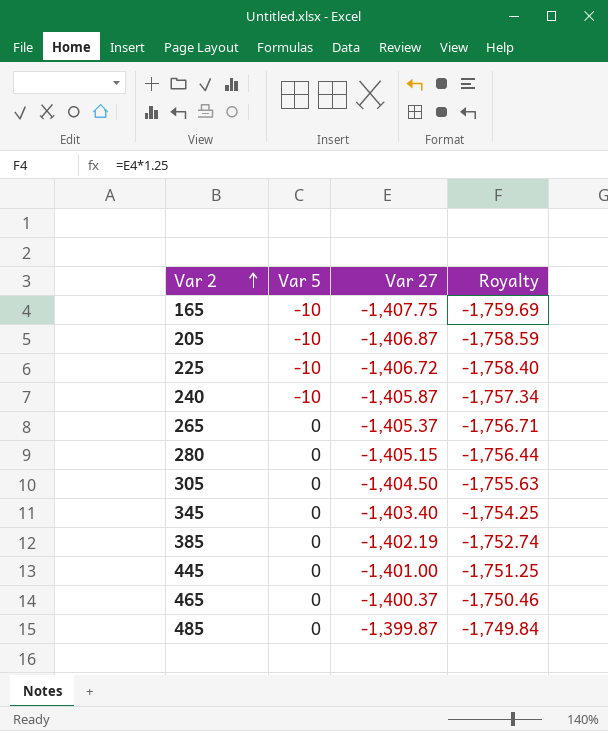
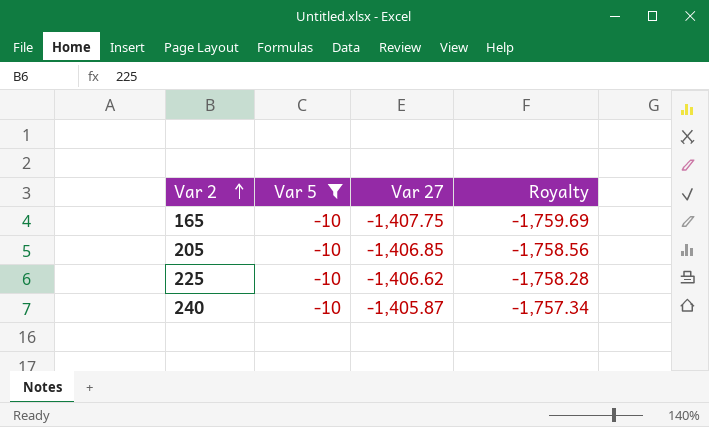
filter: none -> Var 5 = -10
205 | Var 27: -1,406.87 -> -1,406.85
205 | Royalty: -1,758.59 -> -1,758.56
225 | Var 27: -1,406.72 -> -1,406.62
225 | Royalty: -1,758.40 -> -1,758.28

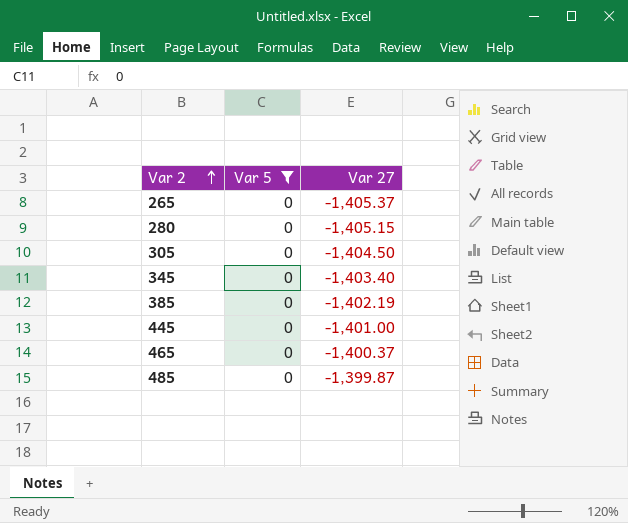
filter: Var 5 = -10 -> Var 5 = 0
column Royalty | formula: [Var 27] * 1.25 -> none

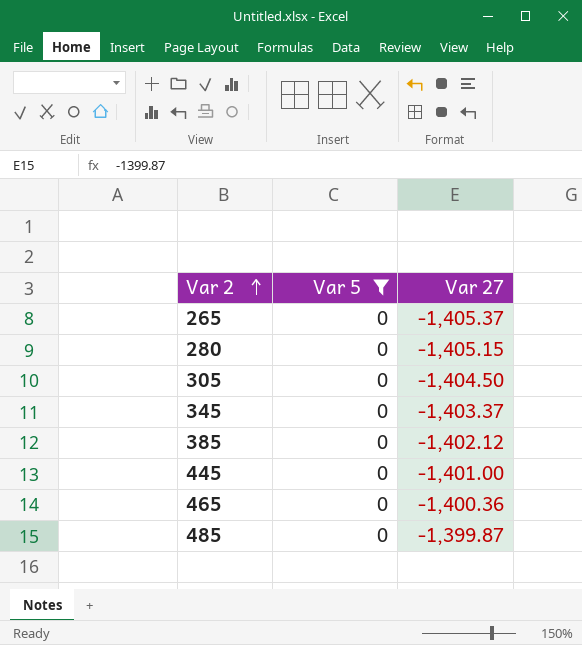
345 | Var 27: -1,403.40 -> -1,403.37
385 | Var 27: -1,402.19 -> -1,402.12
465 | Var 27: -1,400.37 -> -1,400.36

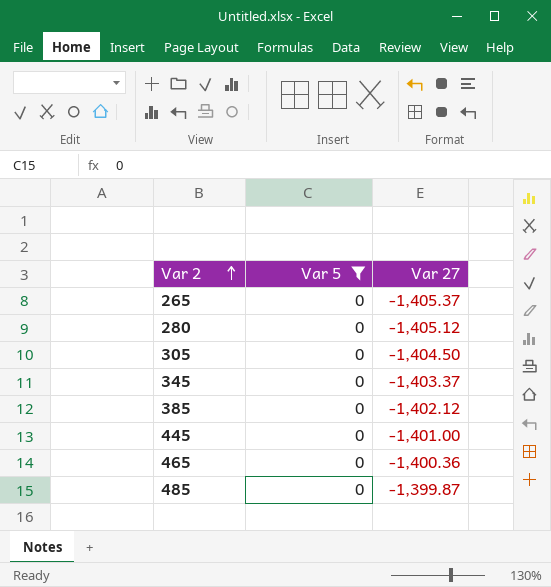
280 | Var 27: -1,405.15 -> -1,405.12

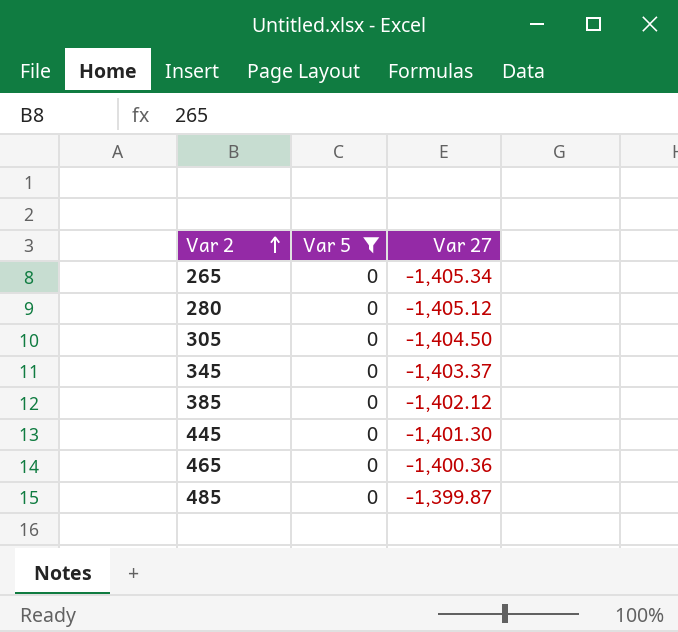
265 | Var 27: -1,405.37 -> -1,405.34
445 | Var 27: -1,401.00 -> -1,401.30

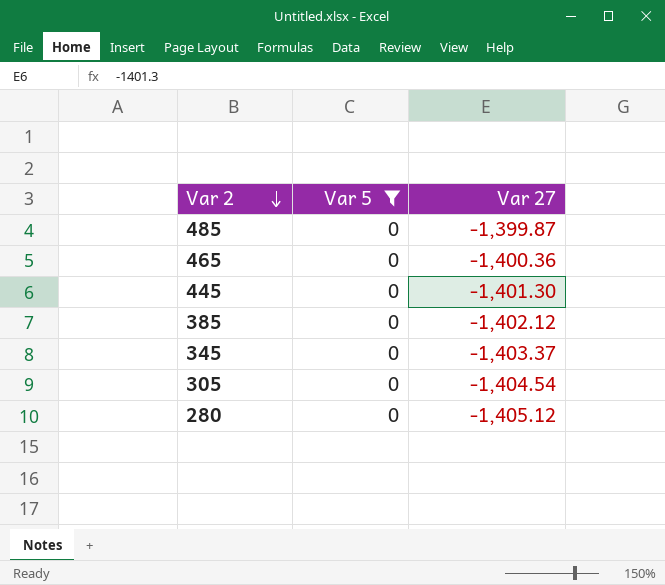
row order: Var 2 ascending -> Var 2 descending
row 265: 0 | -1,405.34 -> none
305 | Var 27: -1,404.50 -> -1,404.54

